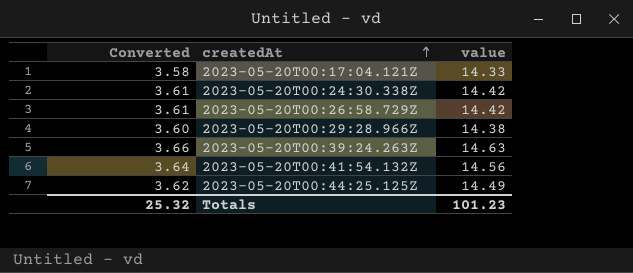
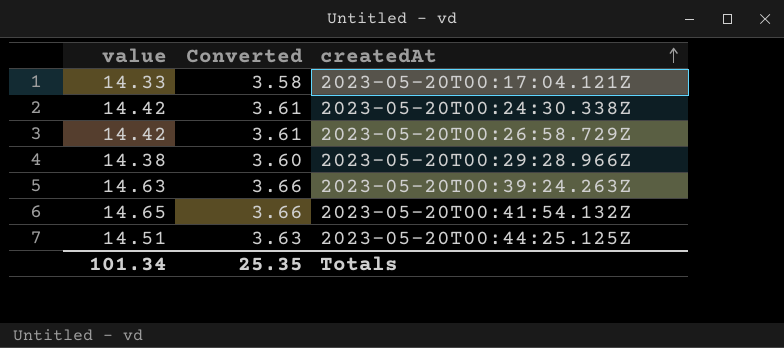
column value | position: 3 -> 1
2023-05-20T00:41:54.132Z | value: 14.56 -> 14.65
2023-05-20T00:41:54.132Z | Converted: 3.64 -> 3.66
2023-05-20T00:44:25.125Z | value: 14.49 -> 14.51
2023-05-20T00:44:25.125Z | Converted: 3.62 -> 3.63
Totals | value: 101.23 -> 101.34
Totals | Converted: 25.32 -> 25.35

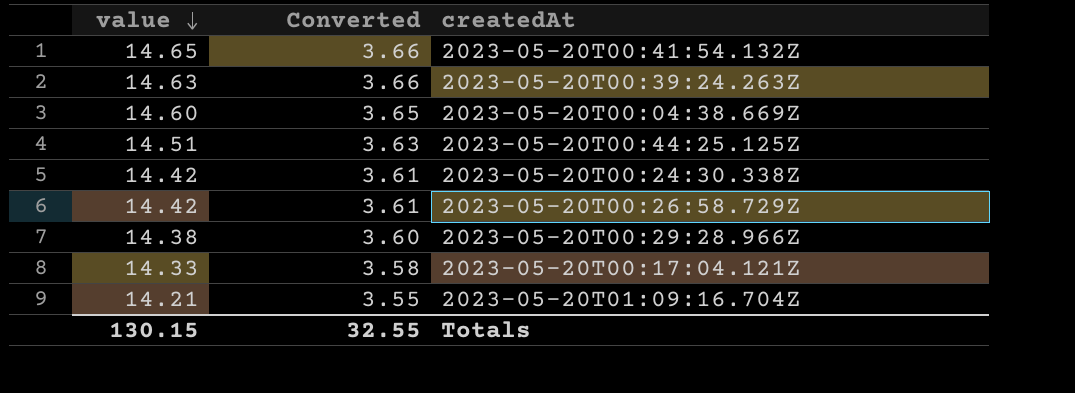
row order: createdAt ascending -> value descending
row 2023-05-20T00:04:38.669Z: none -> 14.60 | 3.65
row 2023-05-20T01:09:16.704Z: none -> 14.21 | 3.55
Totals | value: 101.34 -> 130.15
Totals | Converted: 25.35 -> 32.55

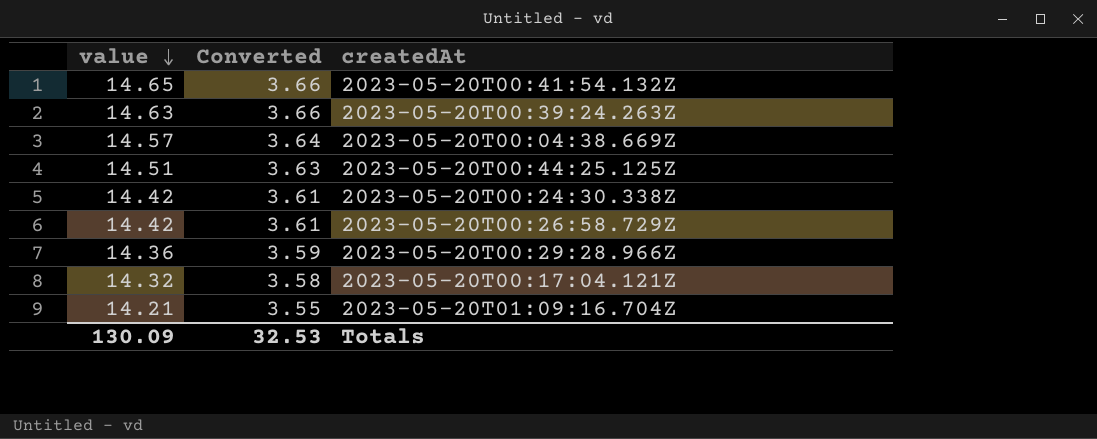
2023-05-20T00:04:38.669Z | value: 14.60 -> 14.57
2023-05-20T00:04:38.669Z | Converted: 3.65 -> 3.64
2023-05-20T00:29:28.966Z | value: 14.38 -> 14.36
2023-05-20T00:29:28.966Z | Converted: 3.60 -> 3.59
2023-05-20T00:17:04.121Z | value: 14.33 -> 14.32
Totals | value: 130.15 -> 130.09
Totals | Converted: 32.55 -> 32.53

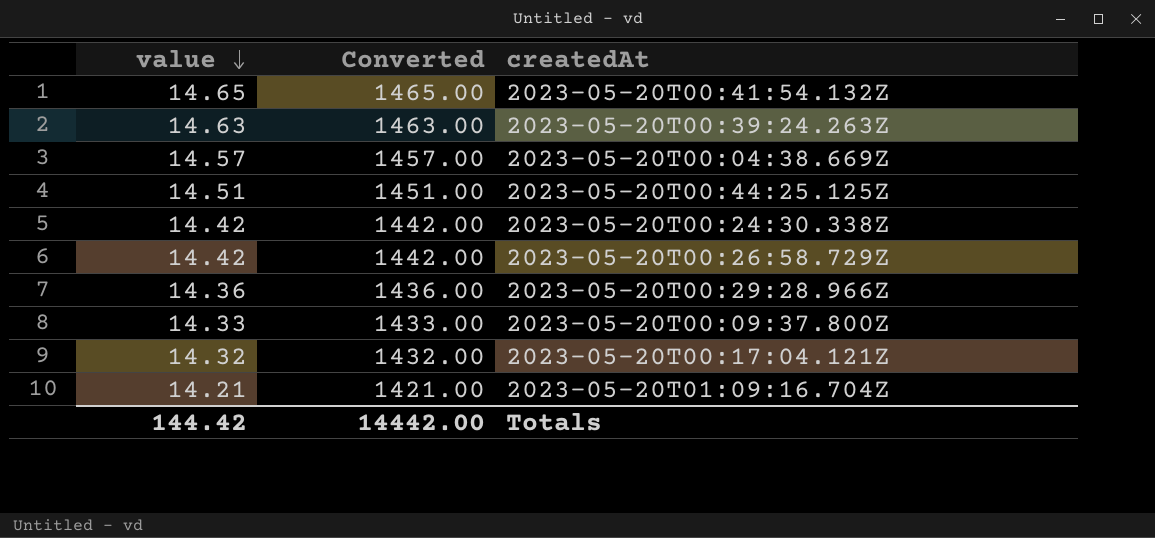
column Converted | formula: [value] * 0.25 -> [value] * 100
row 2023-05-20T00:09:37.800Z: none -> 14.33 | 1433.00
Totals | value: 130.09 -> 144.42
Totals | Converted: 32.53 -> 14442.00

